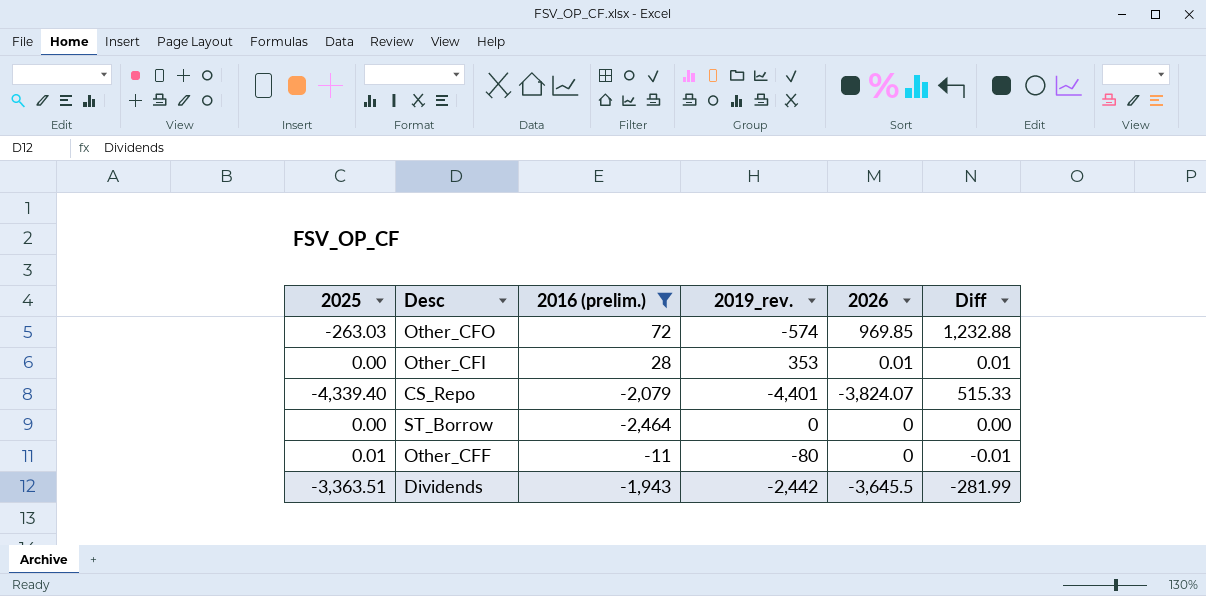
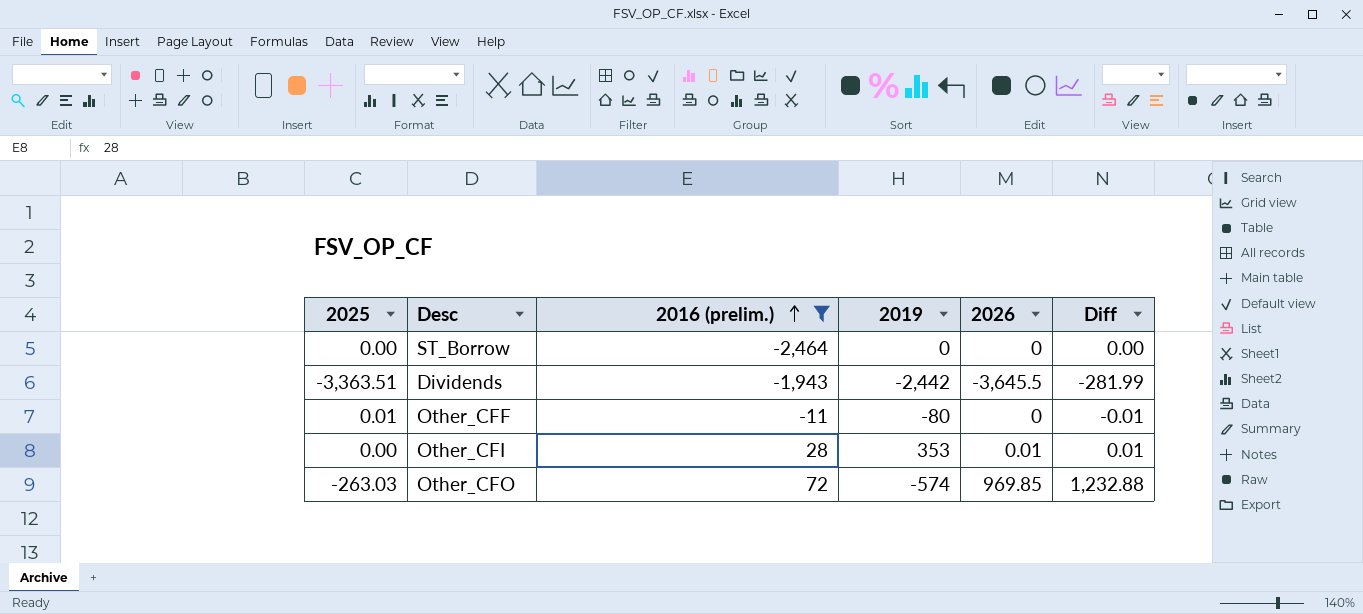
row order: none -> 2016 (prelim.) ascending
column name: 2019_rev. -> 2019
row CS_Repo: -4,339.40 | -2,079 | -4,401 | -3,824.07 | 515.33 -> none

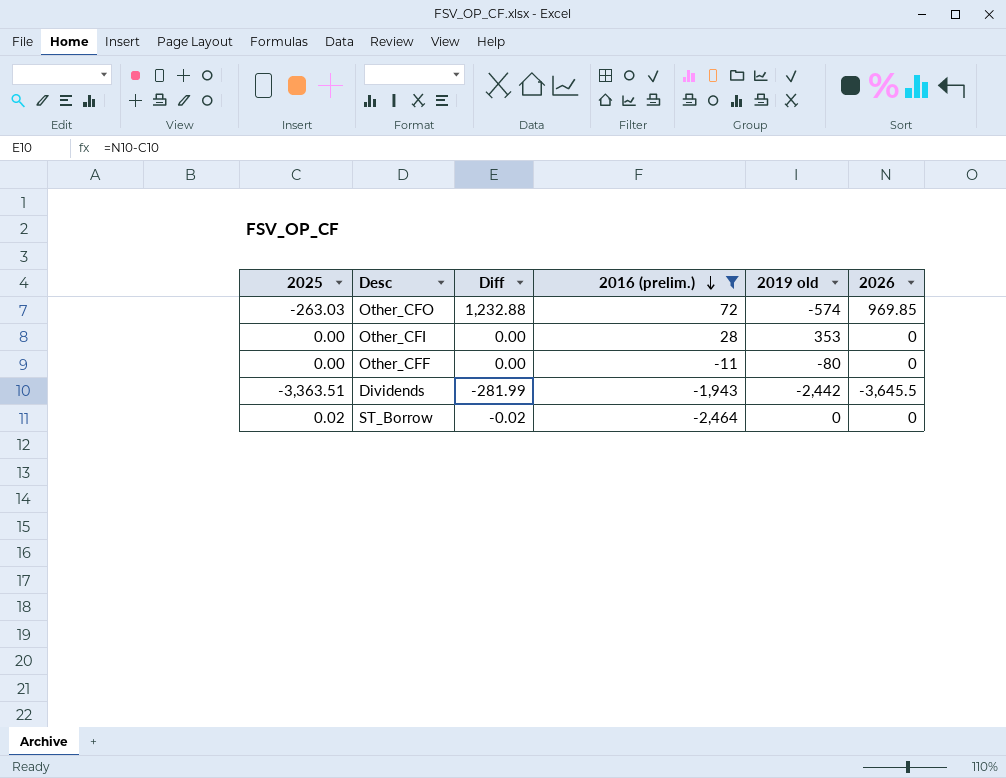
row order: 2016 (prelim.) ascending -> 2016 (prelim.) descending
column Diff | position: 6 -> 3
column name: 2019 -> 2019 old
Other_CFI | Diff: 0.01 -> 0.00
Other_CFI | 2026: 0.01 -> 0
Other_CFF | 2025: 0.01 -> 0.00
Other_CFF | Diff: -0.01 -> 0.00
ST_Borrow | 2025: 0.00 -> 0.02
ST_Borrow | Diff: 0.00 -> -0.02

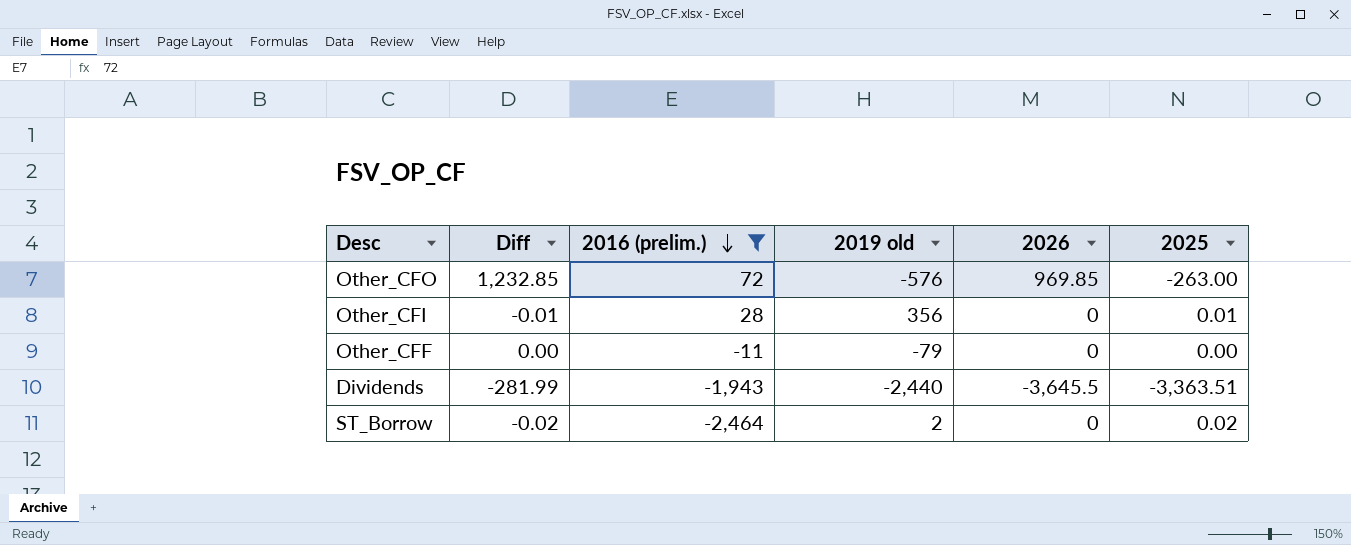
column 2025 | position: 1 -> 6
Other_CFO | Diff: 1,232.88 -> 1,232.85
Other_CFO | 2019 old: -574 -> -576
Other_CFO | 2025: -263.03 -> -263.00
Other_CFI | Diff: 0.00 -> -0.01
Other_CFI | 2019 old: 353 -> 356
Other_CFI | 2025: 0.00 -> 0.01
Other_CFF | 2019 old: -80 -> -79
Dividends | 2019 old: -2,442 -> -2,440
ST_Borrow | 2019 old: 0 -> 2

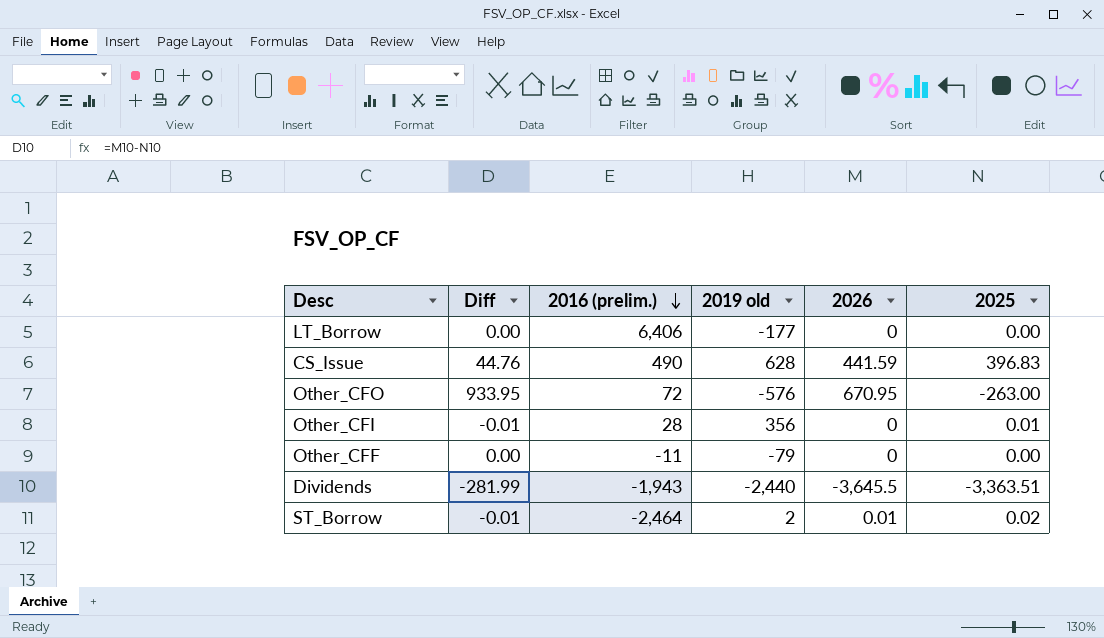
filter: 2016 (prelim.) <= 72 -> none
Other_CFO | Diff: 1,232.85 -> 933.95
Other_CFO | 2026: 969.85 -> 670.95
ST_Borrow | Diff: -0.02 -> -0.01
ST_Borrow | 2026: 0 -> 0.01

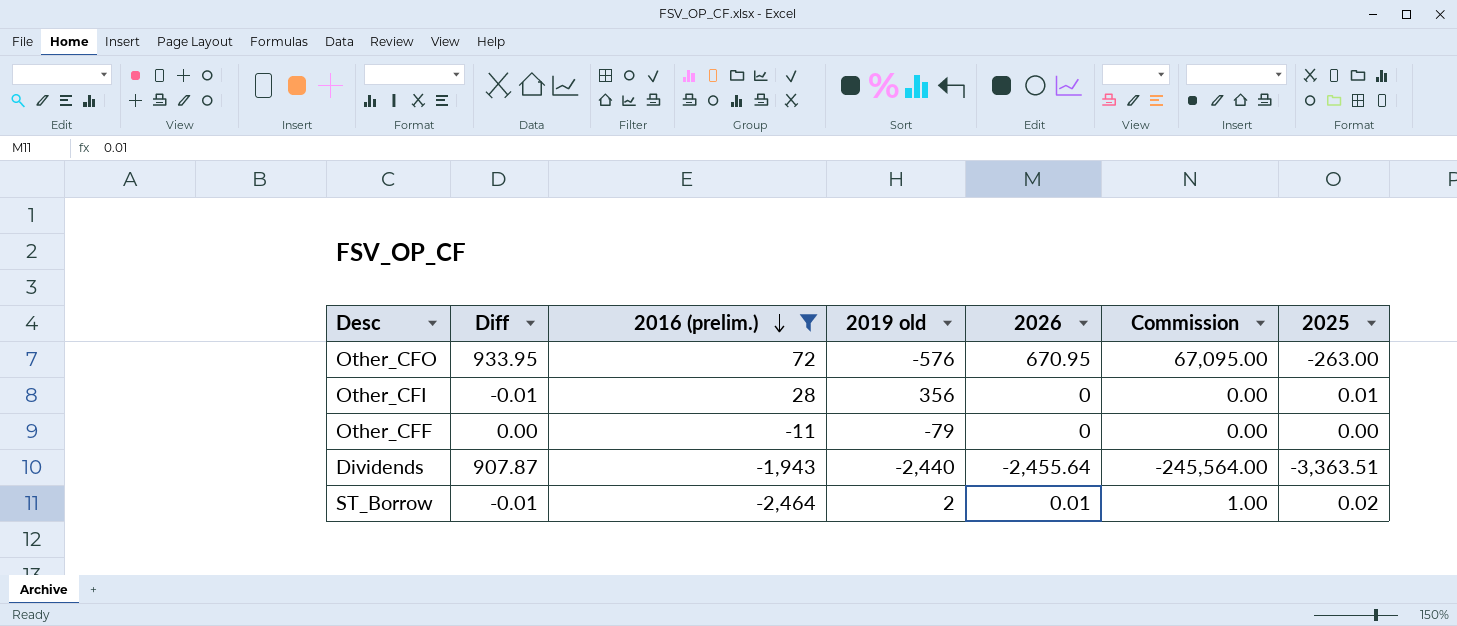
filter: none -> 2016 (prelim.) <= 72
column Commission | formula: none -> [2026] * 100
Dividends | Diff: -281.99 -> 907.87
Dividends | 2026: -3,645.5 -> -2,455.64

